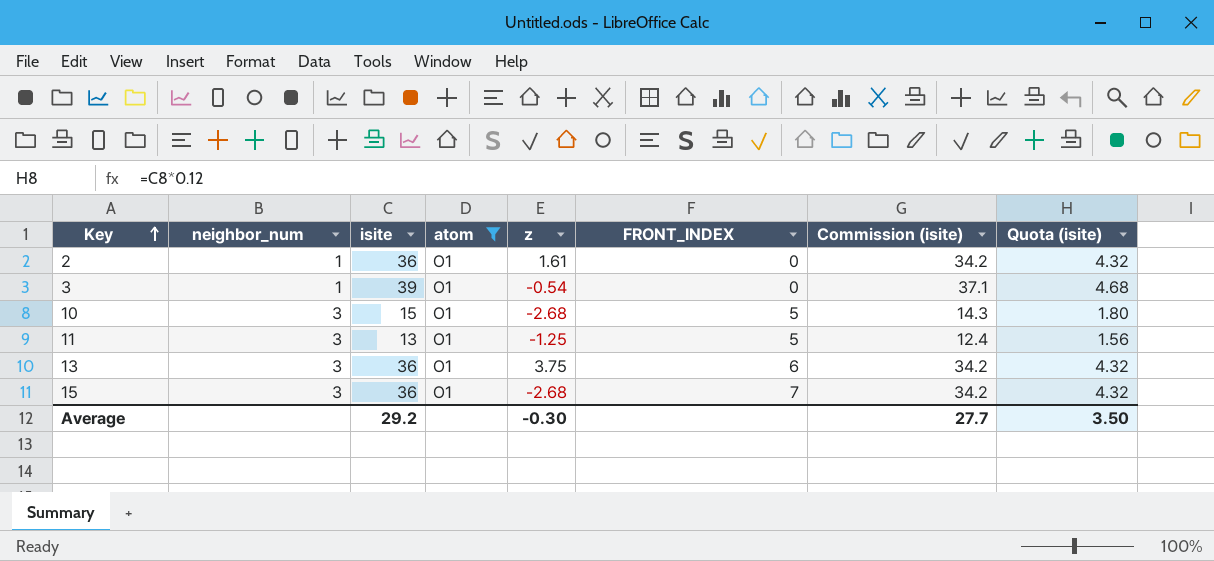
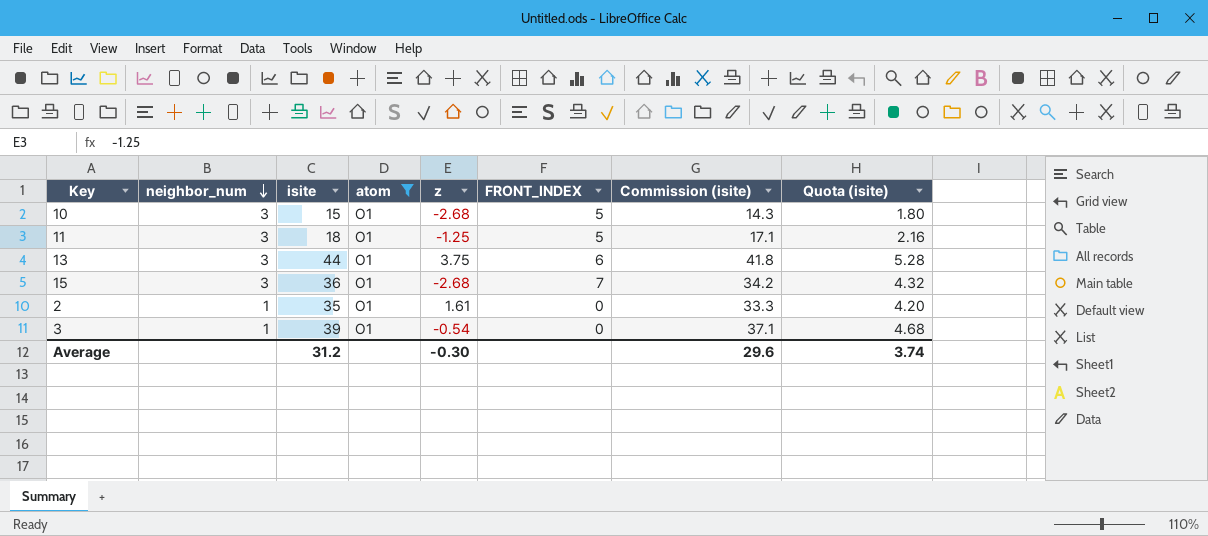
row order: Key ascending -> neighbor_num descending
11 | isite: 13 -> 18
11 | Commission (isite): 12.4 -> 17.1
11 | Quota (isite): 1.56 -> 2.16
13 | isite: 36 -> 44
13 | Commission (isite): 34.2 -> 41.8
13 | Quota (isite): 4.32 -> 5.28
2 | isite: 36 -> 35
2 | Commission (isite): 34.2 -> 33.3
2 | Quota (isite): 4.32 -> 4.20
Average | isite: 29.2 -> 31.2
Average | Commission (isite): 27.7 -> 29.6
Average | Quota (isite): 3.50 -> 3.74

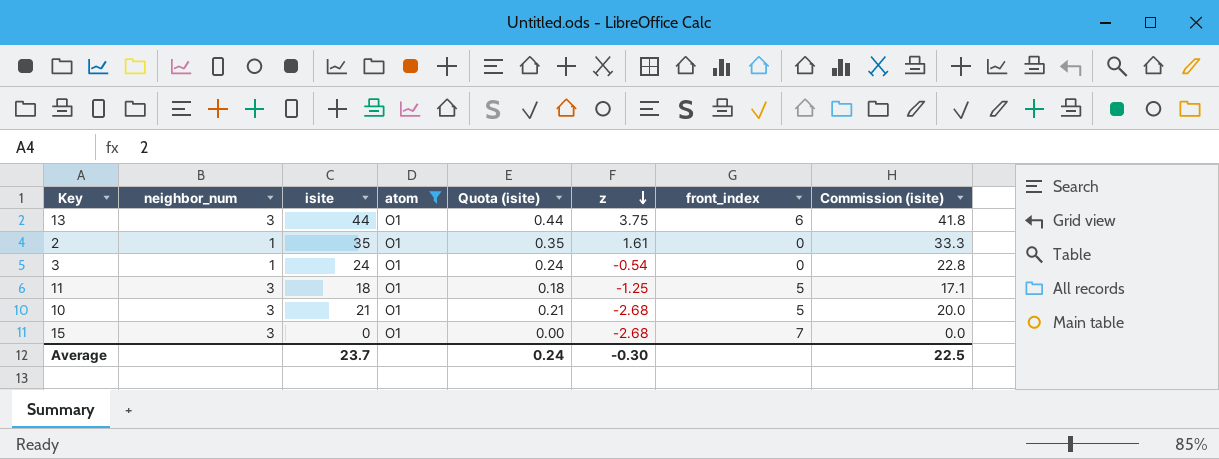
row order: neighbor_num descending -> z descending
column Quota (isite) | formula: [isite] * 0.12 -> [isite] * 0.01
column Quota (isite) | position: 8 -> 5
column name: FRONT_INDEX -> front_index
3 | isite: 39 -> 24
3 | Commission (isite): 37.1 -> 22.8
10 | isite: 15 -> 21
10 | Commission (isite): 14.3 -> 20.0
15 | isite: 36 -> 0
15 | Commission (isite): 34.2 -> 0.0
Average | isite: 31.2 -> 23.7
Average | Quota (isite): 3.74 -> 0.24
Average | Commission (isite): 29.6 -> 22.5

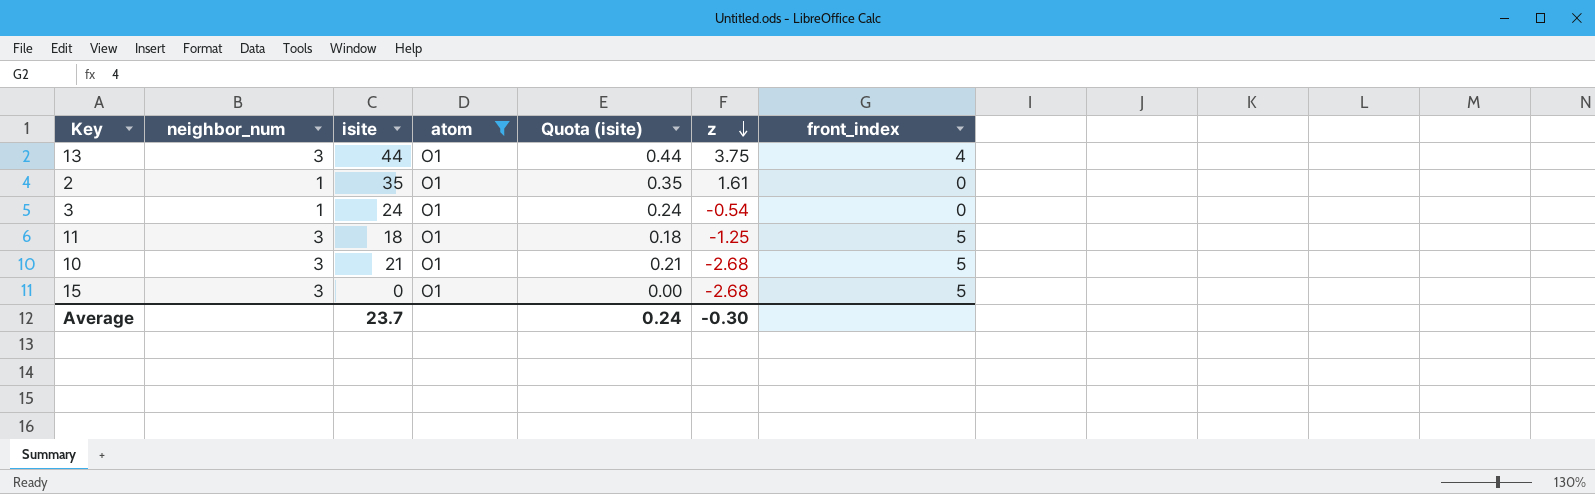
column Commission (isite) | formula: [isite] * 0.95 -> none
13 | front_index: 6 -> 4
15 | front_index: 7 -> 5

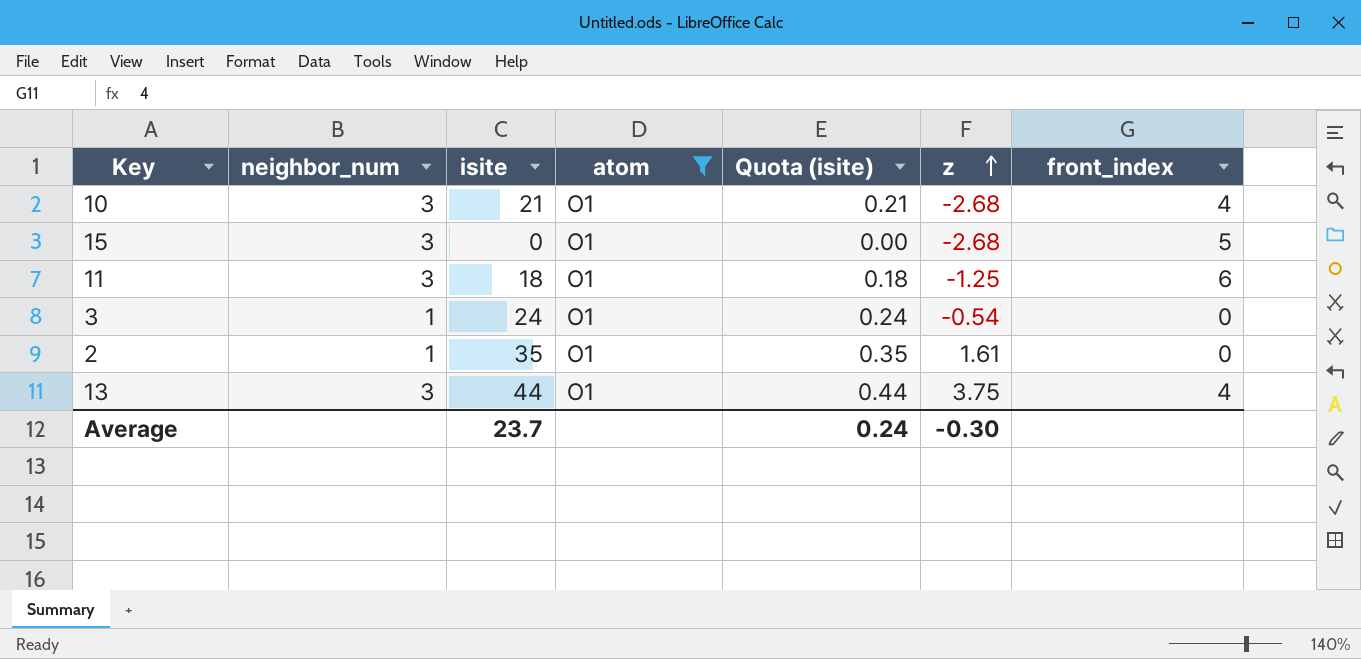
row order: z descending -> z ascending
10 | front_index: 5 -> 4
11 | front_index: 5 -> 6

